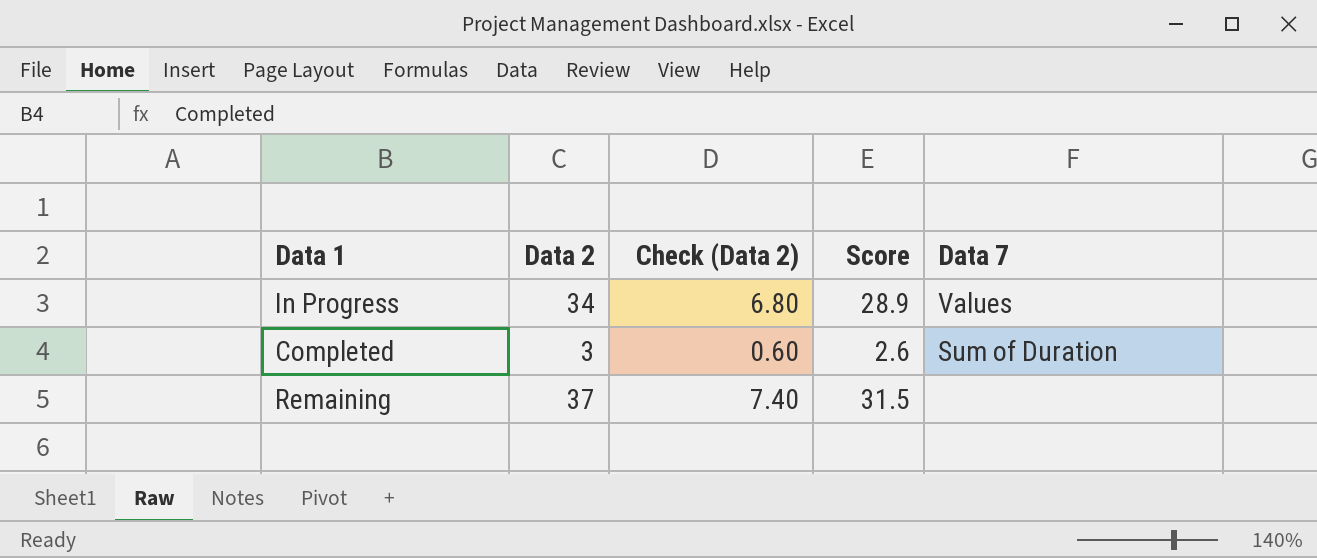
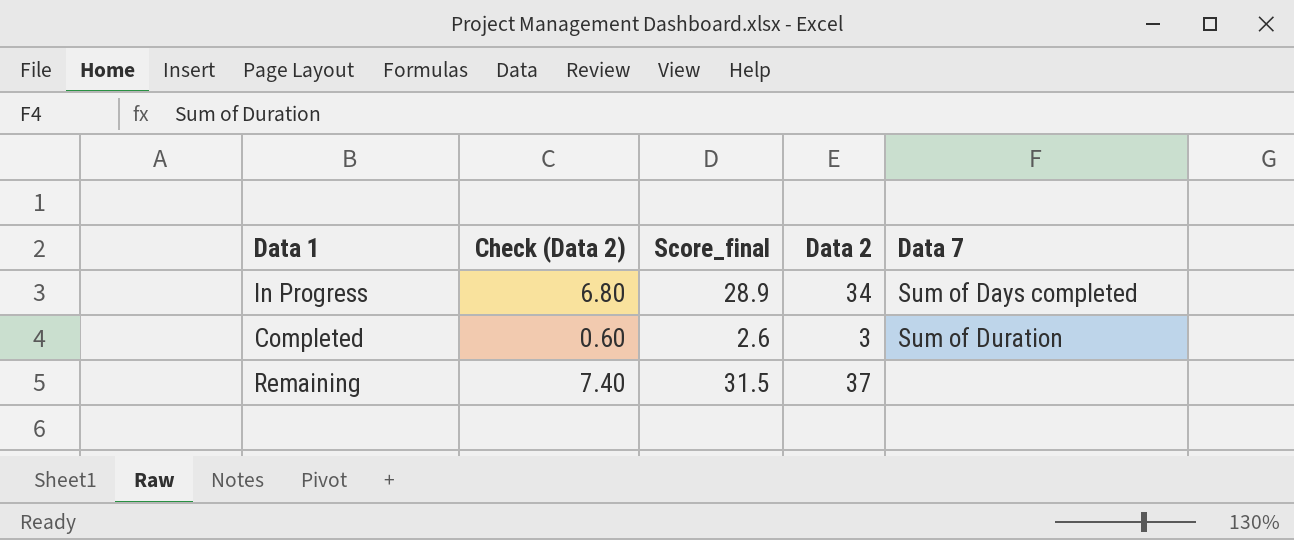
column name: Score -> Score_final
column Data 2 | position: 2 -> 4
In Progress | Data 7: Values -> Sum of Days completed

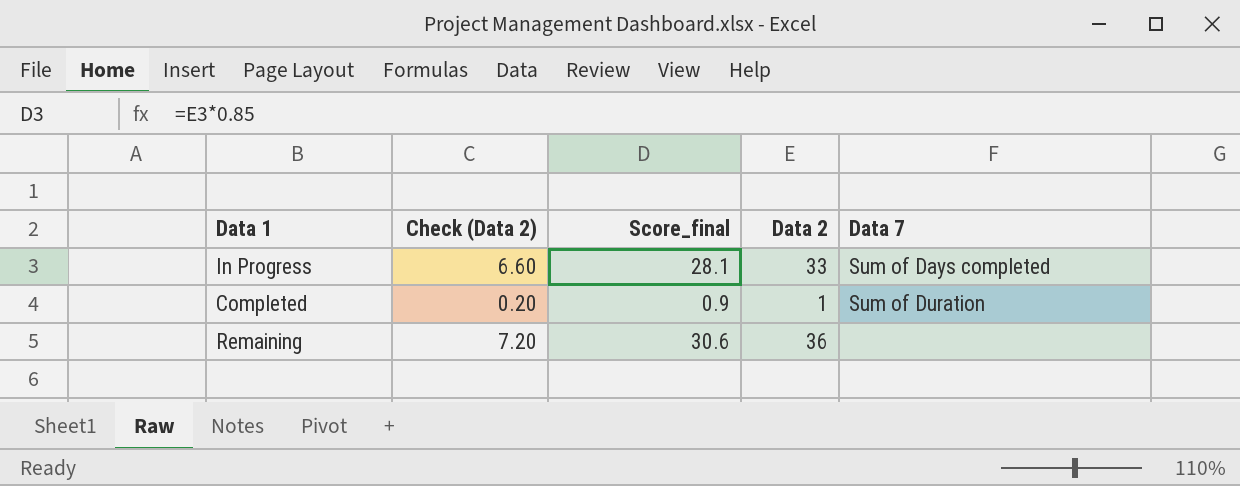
In Progress | Check (Data 2): 6.80 -> 6.60
In Progress | Score_final: 28.9 -> 28.1
In Progress | Data 2: 34 -> 33
Completed | Check (Data 2): 0.60 -> 0.20
Completed | Score_final: 2.6 -> 0.9
Completed | Data 2: 3 -> 1
Remaining | Check (Data 2): 7.40 -> 7.20
Remaining | Score_final: 31.5 -> 30.6
Remaining | Data 2: 37 -> 36

